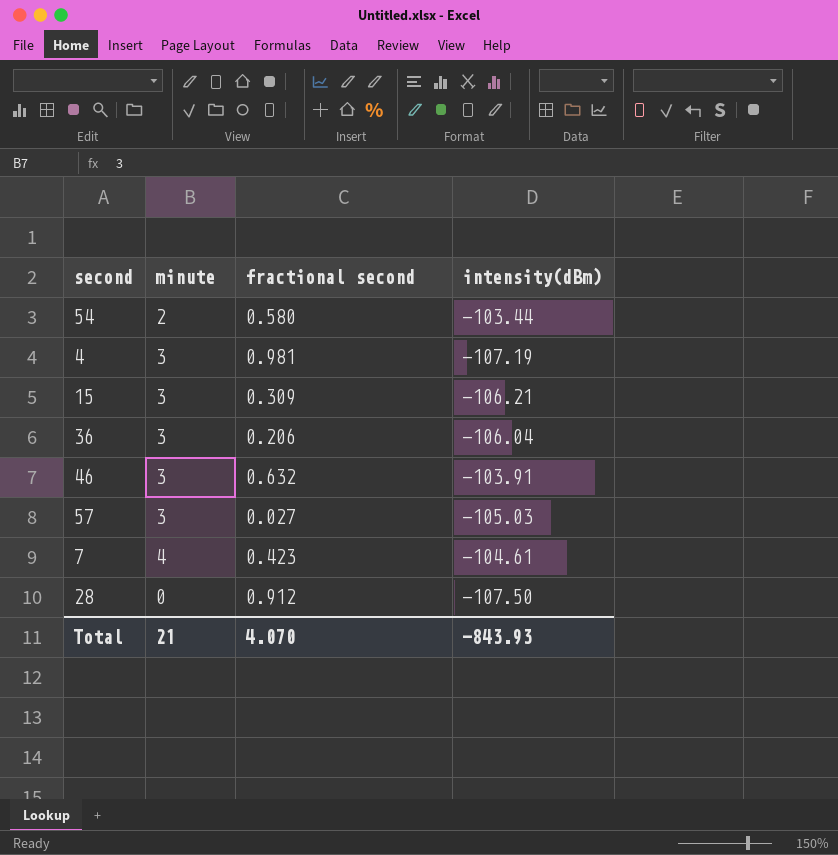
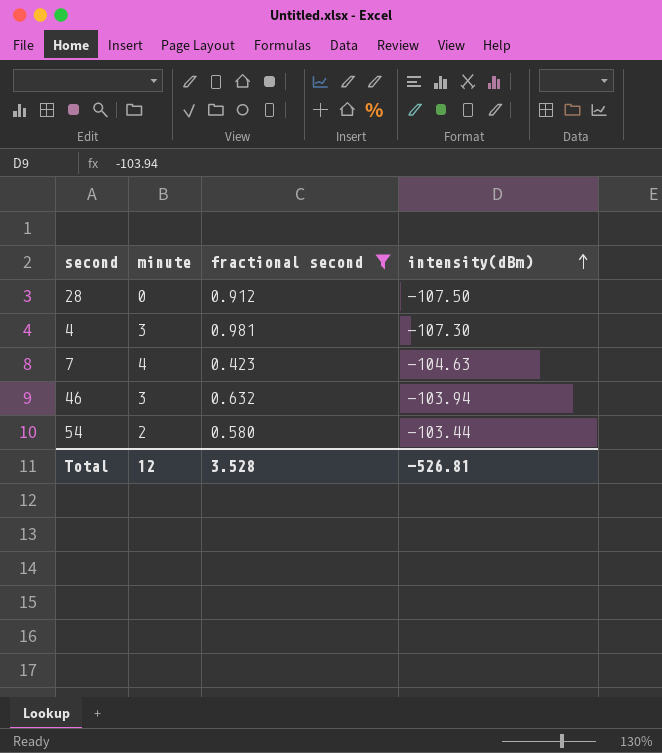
filter: none -> fractional second >= 0.423
row order: none -> intensity(dBm) ascending
4 | intensity(dBm): -107.19 -> -107.30
7 | intensity(dBm): -104.61 -> -104.63
46 | intensity(dBm): -103.91 -> -103.94
Total | minute: 21 -> 12
Total | fractional second: 4.070 -> 3.528
Total | intensity(dBm): -843.93 -> -526.81

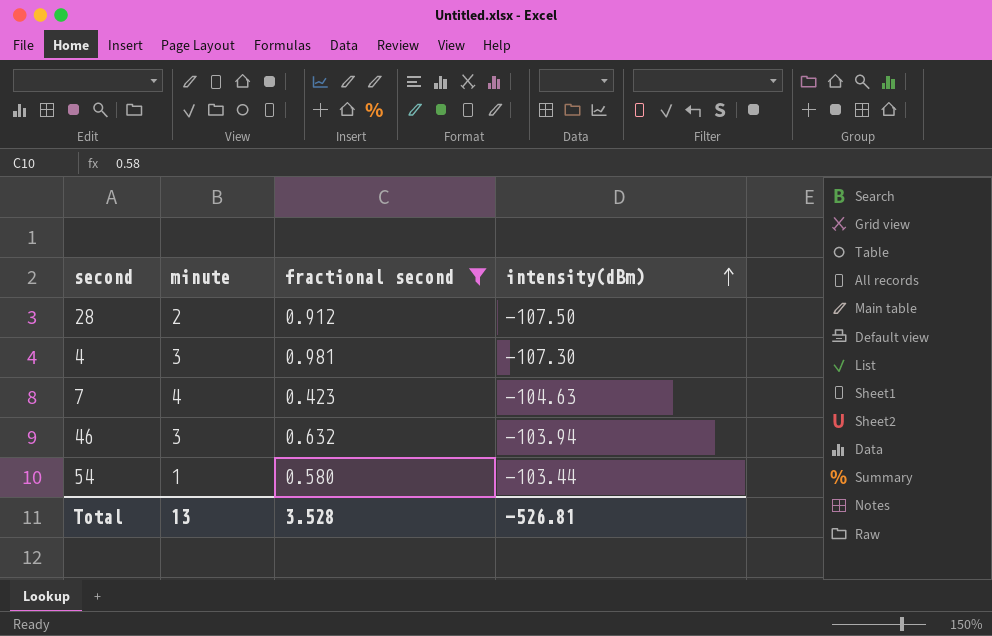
28 | minute: 0 -> 2
54 | minute: 2 -> 1
Total | minute: 12 -> 13

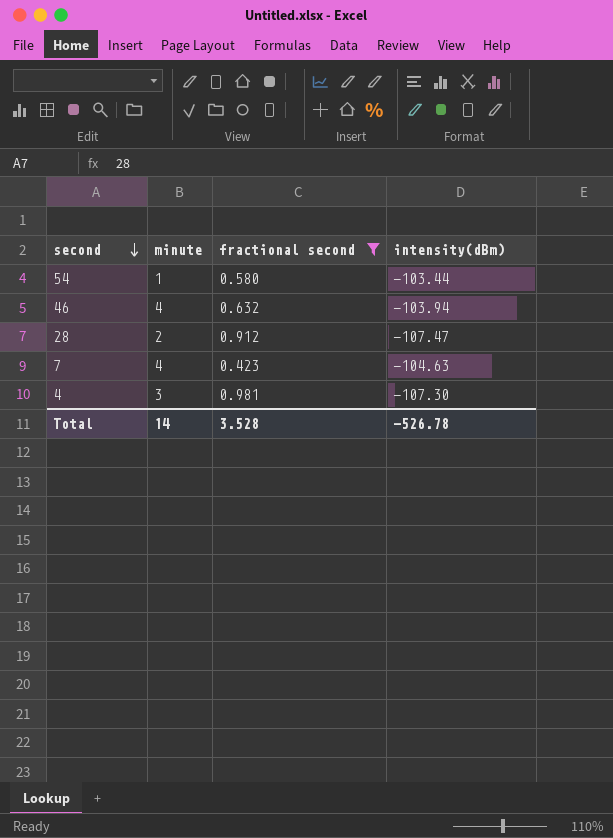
row order: intensity(dBm) ascending -> second descending
46 | minute: 3 -> 4
28 | intensity(dBm): -107.50 -> -107.47
Total | minute: 13 -> 14
Total | intensity(dBm): -526.81 -> -526.78

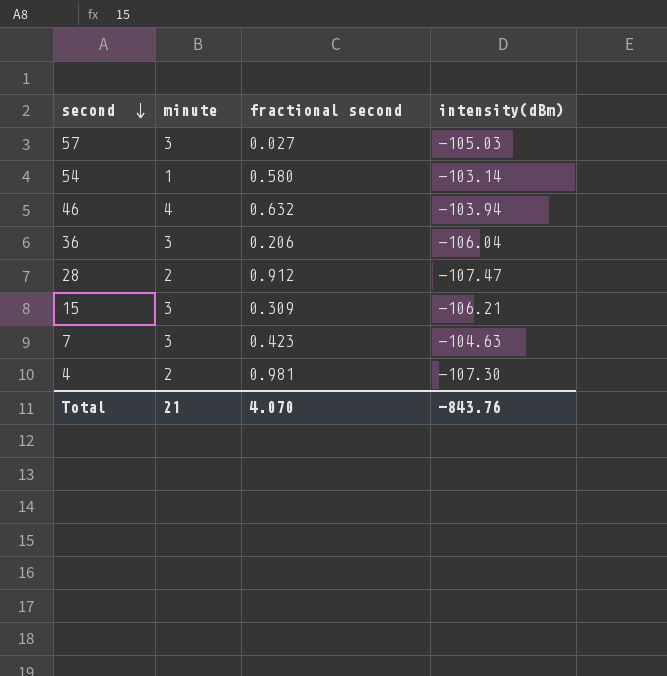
filter: fractional second >= 0.423 -> none
54 | intensity(dBm): -103.44 -> -103.14
7 | minute: 4 -> 3
4 | minute: 3 -> 2
Total | minute: 14 -> 21
Total | fractional second: 3.528 -> 4.070
Total | intensity(dBm): -526.78 -> -843.76

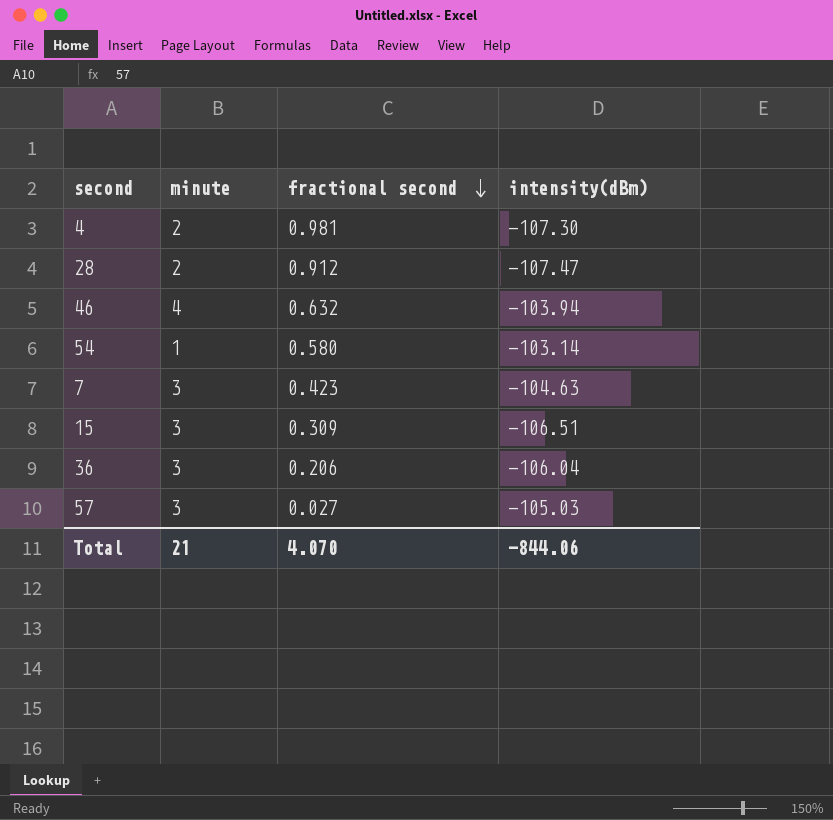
row order: second descending -> fractional second descending
15 | intensity(dBm): -106.21 -> -106.51
Total | intensity(dBm): -843.76 -> -844.06

